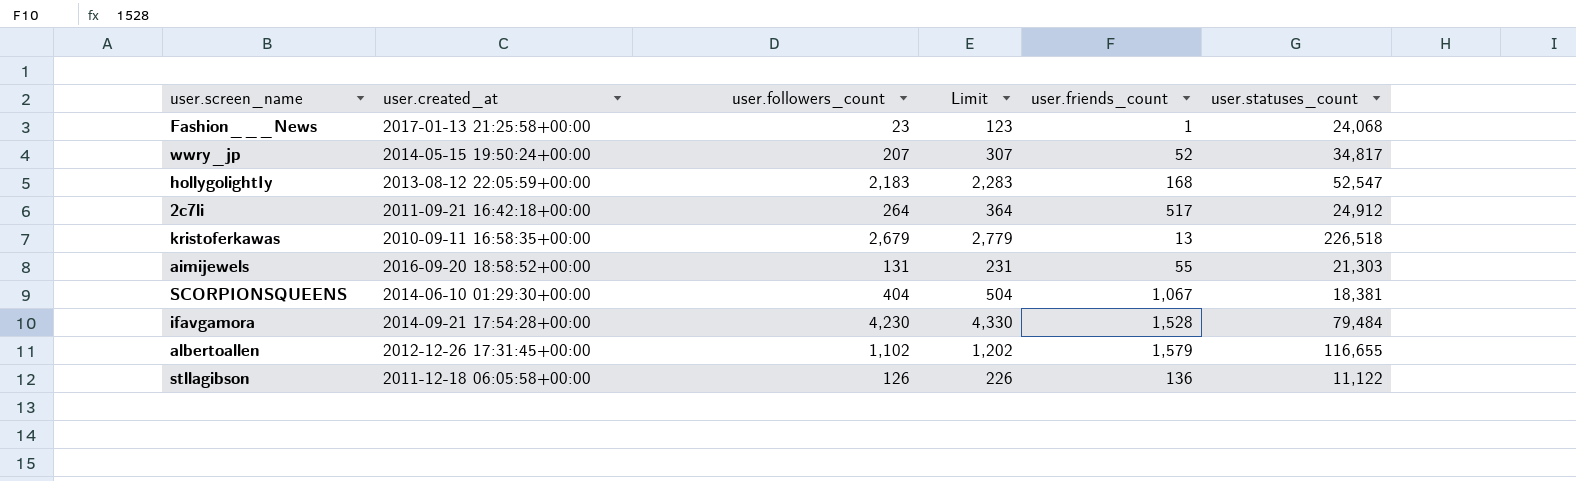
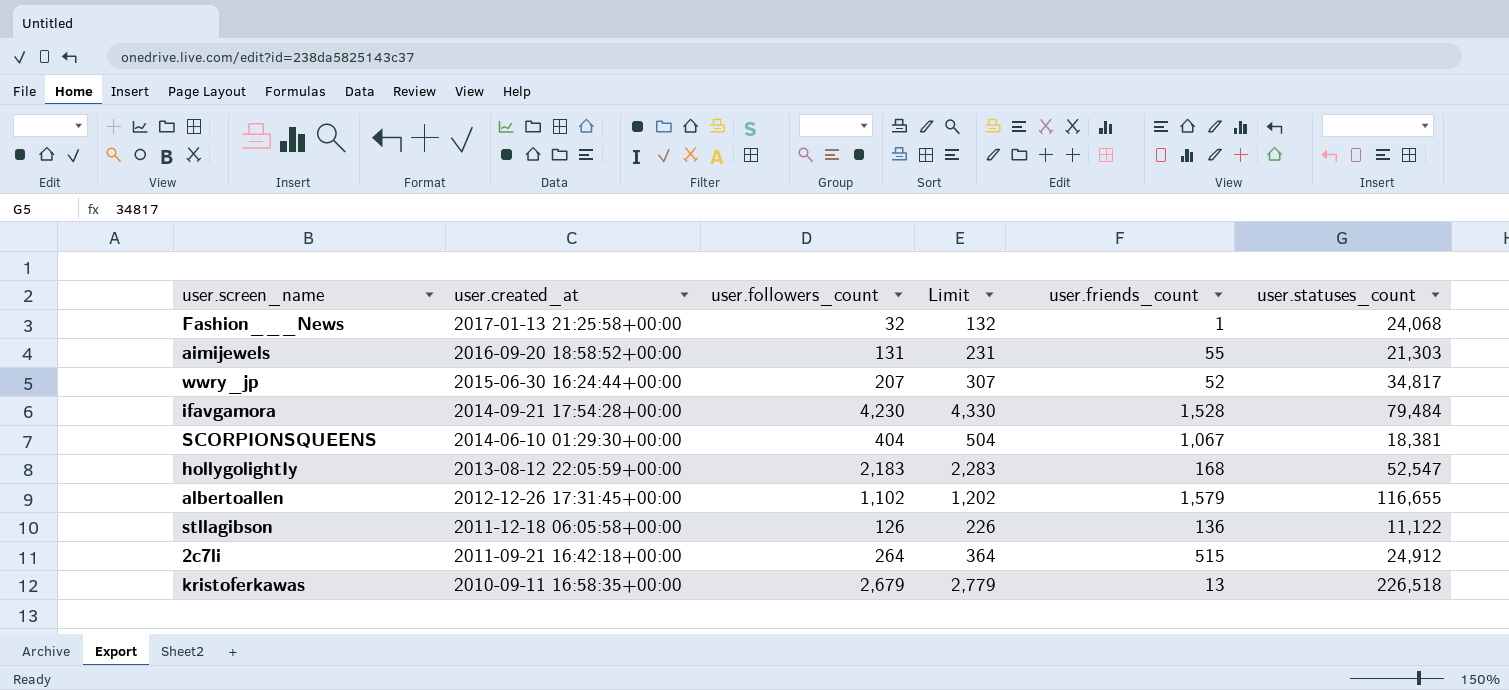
row order: none -> user.created_at descending
Fashion___News | user.followers_count: 23 -> 32
Fashion___News | Limit: 123 -> 132
wwry_jp | user.created_at: 2014-05-15 19:50:24+00:00 -> 2015-06-30 16:24:44+00:00
2c7li | user.friends_count: 517 -> 515

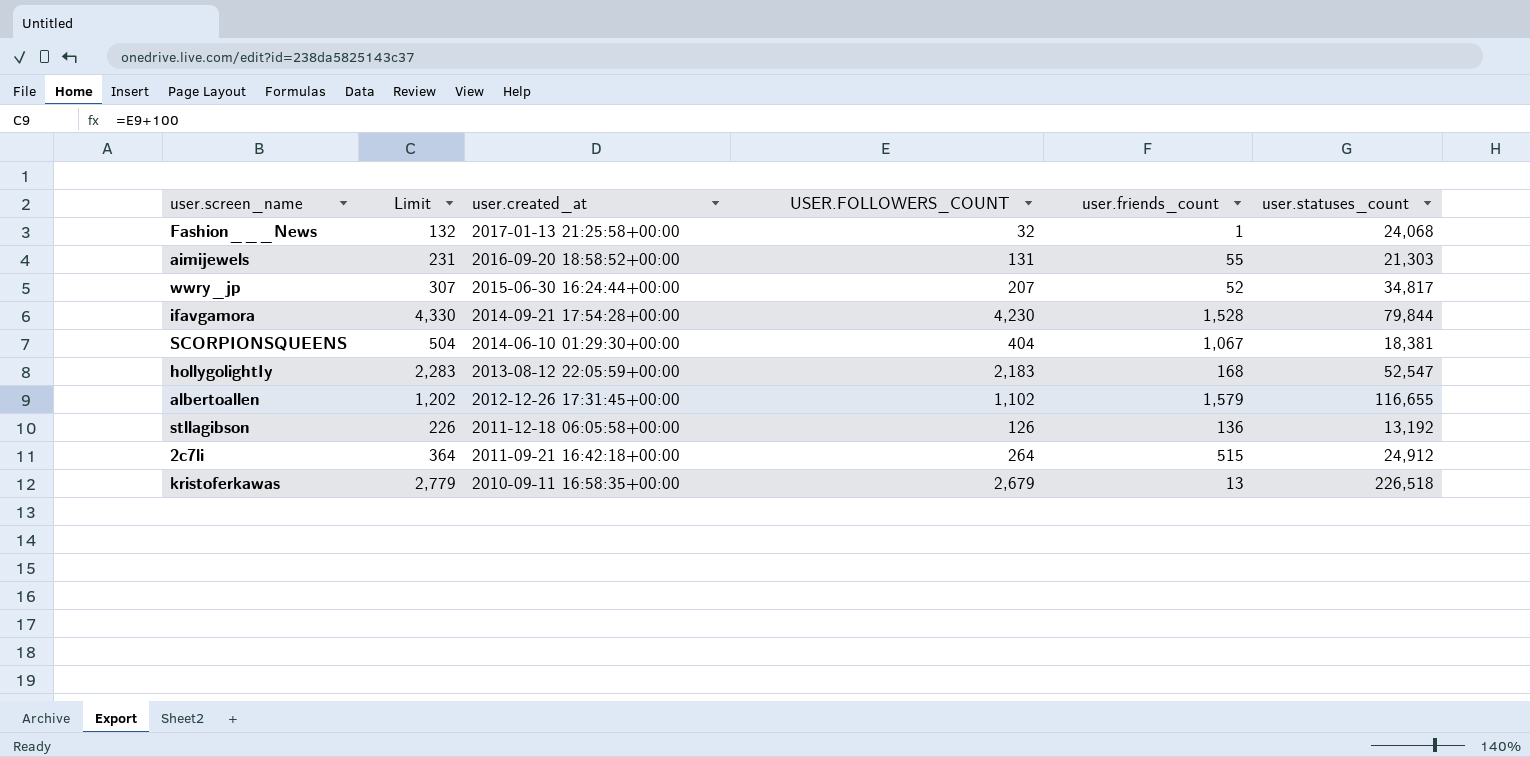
column Limit | position: 4 -> 2
column name: user.followers_count -> USER.FOLLOWERS_COUNT
ifavgamora | user.statuses_count: 79,484 -> 79,844
stllagibson | user.statuses_count: 11,122 -> 13,192

